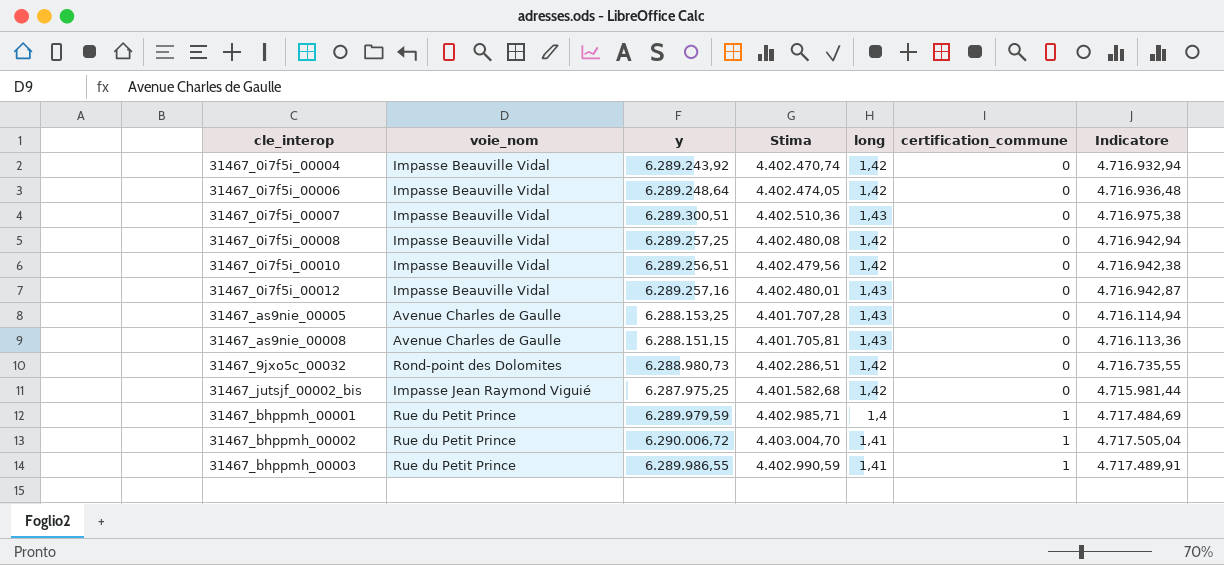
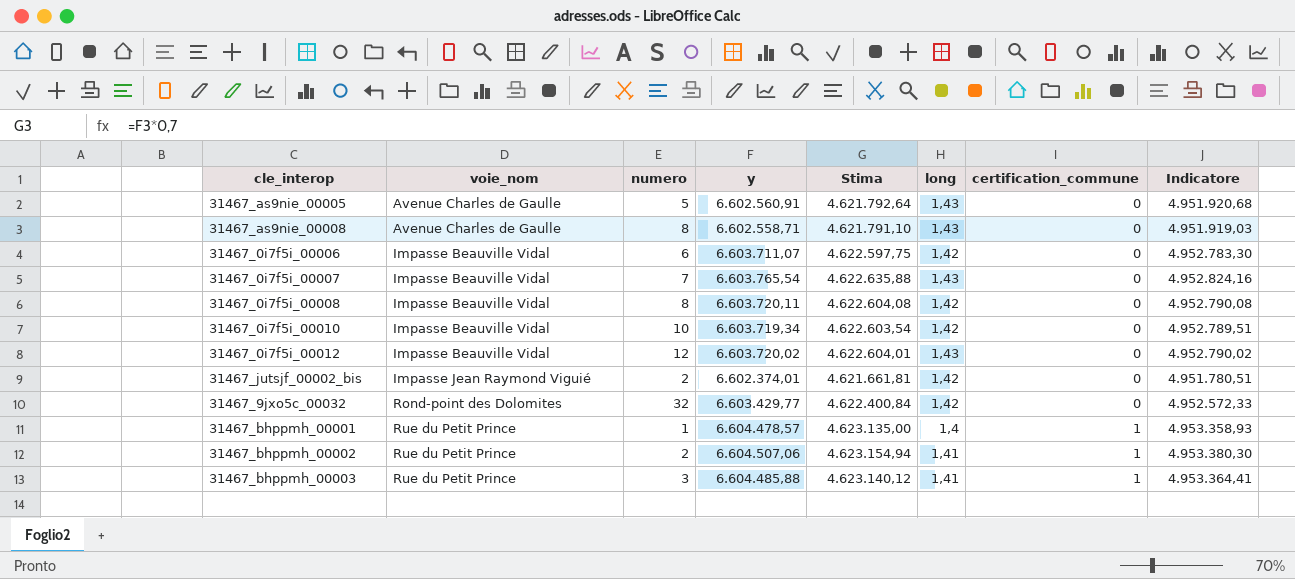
row order: certification_commune ascending -> voie_nom ascending
column numero | position: none -> 3
row 31467_0i7f5i_00004: Impasse Beauville Vidal | 6.289.243,92 | 4.402.470,74 | 1,42 | 0 | 4.716.932,94 -> none
31467_as9nie_00005 | y: 6.288.153,25 -> 6.602.560,91
31467_as9nie_00005 | Stima: 4.401.707,28 -> 4.621.792,64
31467_as9nie_00005 | Indicatore: 4.716.114,94 -> 4.951.920,68
31467_as9nie_00008 | y: 6.288.151,15 -> 6.602.558,71
31467_as9nie_00008 | Stima: 4.401.705,81 -> 4.621.791,10
31467_as9nie_00008 | Indicatore: 4.716.113,36 -> 4.951.919,03
31467_0i7f5i_00006 | y: 6.289.248,64 -> 6.603.711,07
31467_0i7f5i_00006 | Stima: 4.402.474,05 -> 4.622.597,75
31467_0i7f5i_00006 | Indicatore: 4.716.936,48 -> 4.952.783,30
31467_0i7f5i_00007 | y: 6.289.300,51 -> 6.603.765,54
31467_0i7f5i_00007 | Stima: 4.402.510,36 -> 4.622.635,88
31467_0i7f5i_00007 | Indicatore: 4.716.975,38 -> 4.952.824,16
31467_0i7f5i_00008 | y: 6.289.257,25 -> 6.603.720,11
31467_0i7f5i_00008 | Stima: 4.402.480,08 -> 4.622.604,08
31467_0i7f5i_00008 | Indicatore: 4.716.942,94 -> 4.952.790,08
31467_0i7f5i_00010 | y: 6.289.256,51 -> 6.603.719,34
31467_0i7f5i_00010 | Stima: 4.402.479,56 -> 4.622.603,54
31467_0i7f5i_00010 | Indicatore: 4.716.942,38 -> 4.952.789,51
31467_0i7f5i_00012 | y: 6.289.257,16 -> 6.603.720,02
31467_0i7f5i_00012 | Stima: 4.402.480,01 -> 4.622.604,01
31467_0i7f5i_00012 | Indicatore: 4.716.942,87 -> 4.952.790,02
31467_jutsjf_00002_bis | y: 6.287.975,25 -> 6.602.374,01
31467_jutsjf_00002_bis | Stima: 4.401.582,68 -> 4.621.661,81
31467_jutsjf_00002_bis | Indicatore: 4.715.981,44 -> 4.951.780,51
31467_9jxo5c_00032 | y: 6.288.980,73 -> 6.603.429,77
31467_9jxo5c_00032 | Stima: 4.402.286,51 -> 4.622.400,84
31467_9jxo5c_00032 | Indicatore: 4.716.735,55 -> 4.952.572,33
31467_bhppmh_00001 | y: 6.289.979,59 -> 6.604.478,57
31467_bhppmh_00001 | Stima: 4.402.985,71 -> 4.623.135,00
31467_bhppmh_00001 | Indicatore: 4.717.484,69 -> 4.953.358,93
31467_bhppmh_00002 | y: 6.290.006,72 -> 6.604.507,06
31467_bhppmh_00002 | Stima: 4.403.004,70 -> 4.623.154,94
31467_bhppmh_00002 | Indicatore: 4.717.505,04 -> 4.953.380,30
31467_bhppmh_00003 | y: 6.289.986,55 -> 6.604.485,88
31467_bhppmh_00003 | Stima: 4.402.990,59 -> 4.623.140,12
31467_bhppmh_00003 | Indicatore: 4.717.489,91 -> 4.953.364,41

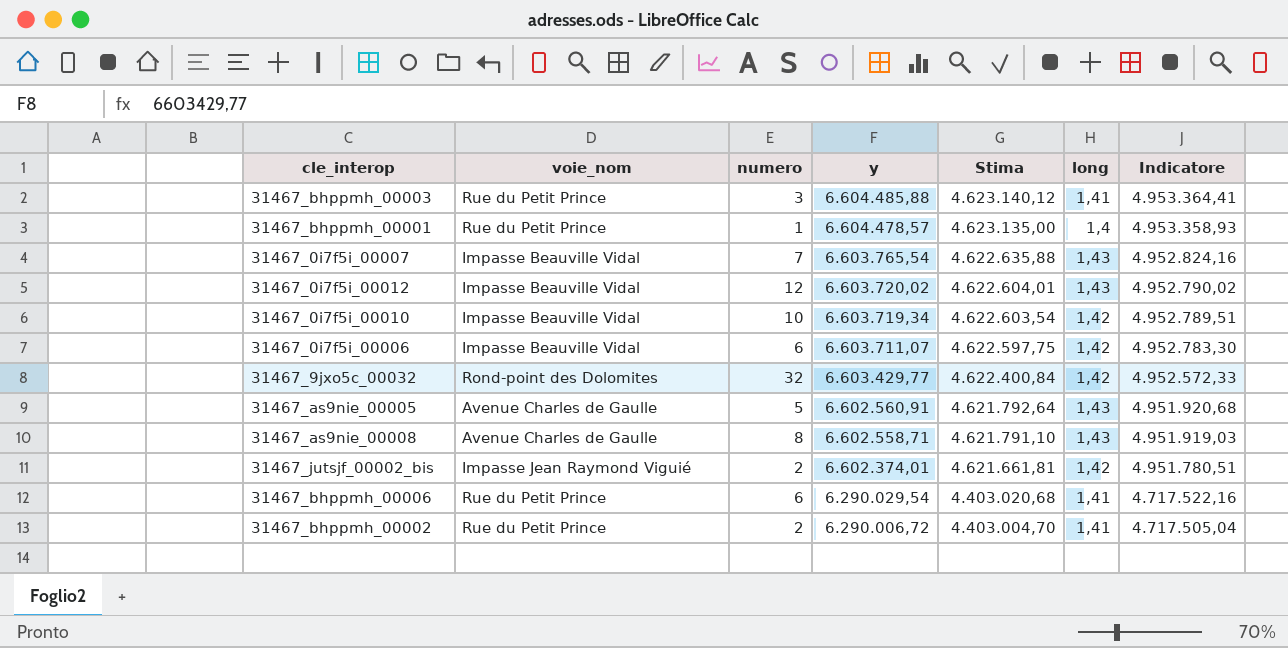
row order: voie_nom ascending -> y descending
column certification_commune | position: 7 -> none
row 31467_0i7f5i_00008: Impasse Beauville Vidal | 8 | 6.603.720,11 | 4.622.604,08 | 1,42 | 0 | 4.952.790,08 -> none
row 31467_bhppmh_00006: none -> Rue du Petit Prince | 6 | 6.290.029,54 | 4.403.020,68 | 1,41 | 4.717.522,16
31467_bhppmh_00002 | y: 6.604.507,06 -> 6.290.006,72
31467_bhppmh_00002 | Stima: 4.623.154,94 -> 4.403.004,70
31467_bhppmh_00002 | Indicatore: 4.953.380,30 -> 4.717.505,04

